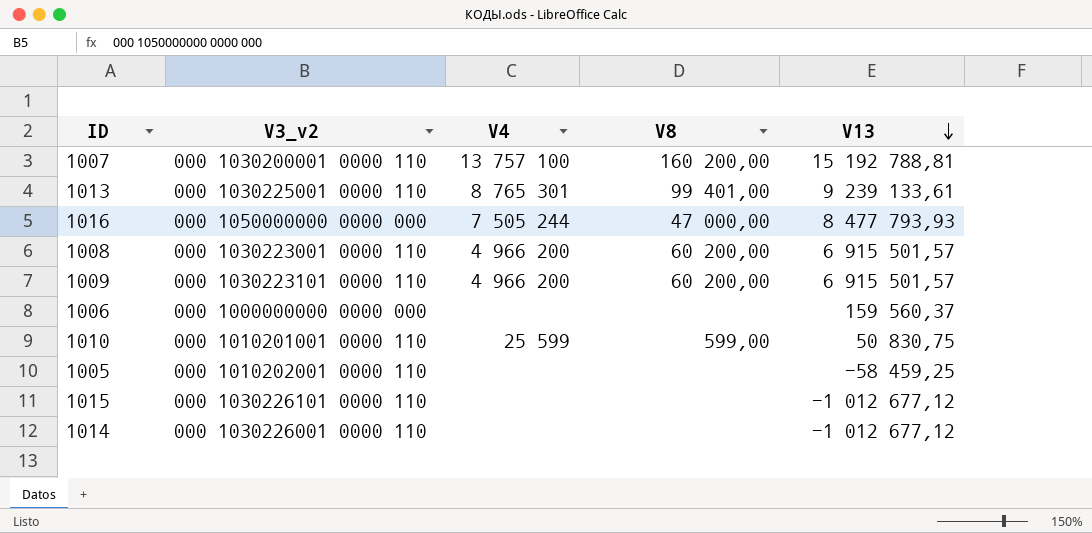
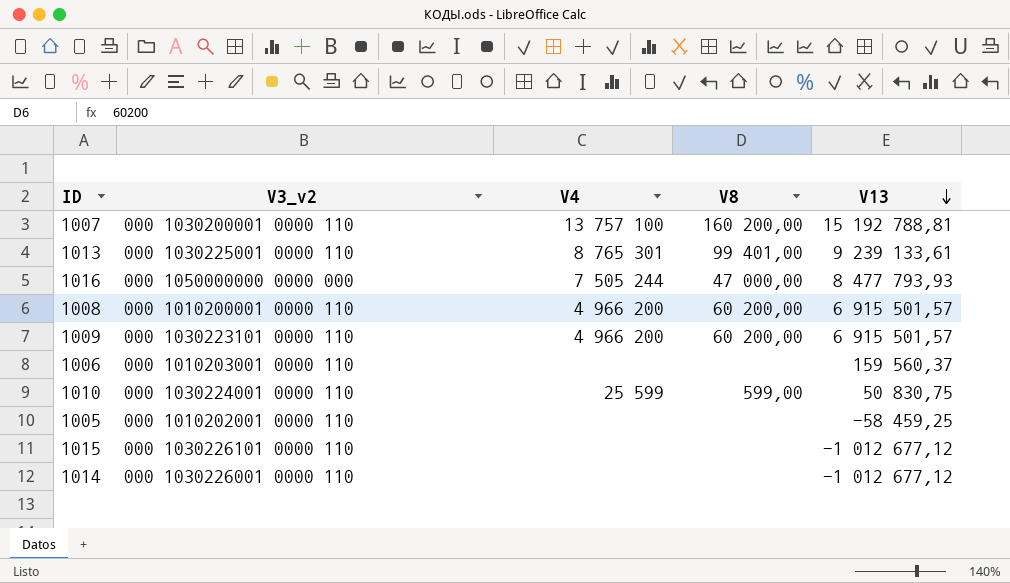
1008 | V3_v2: 000 1030223001 0000 110 -> 000 1010200001 0000 110
1006 | V3_v2: 000 1000000000 0000 000 -> 000 1010203001 0000 110
1010 | V3_v2: 000 1010201001 0000 110 -> 000 1030224001 0000 110

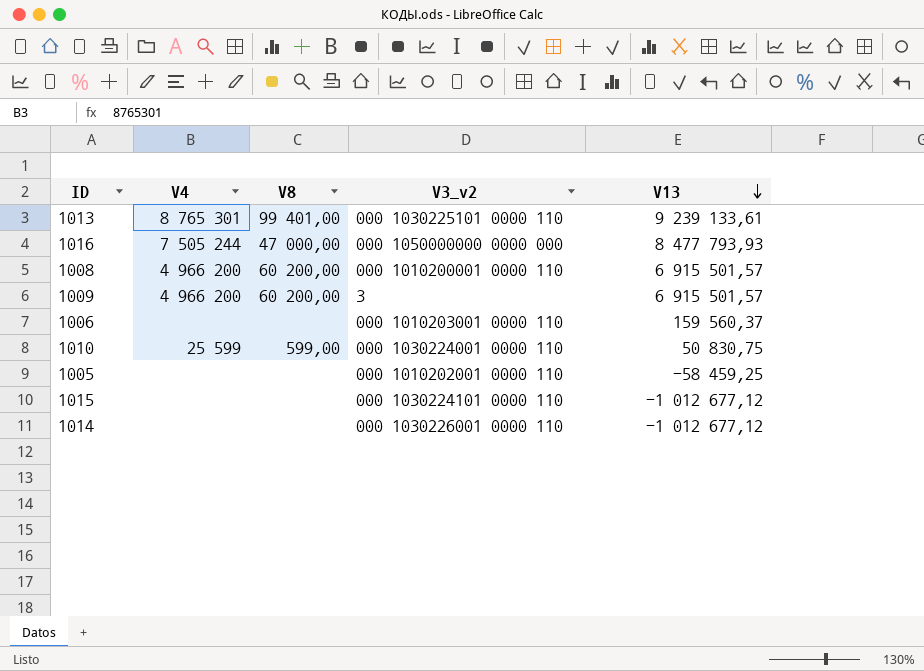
column V3_v2 | position: 2 -> 4
row 1007: 000 1030200001 0000 110 | 13 757 100 | 160 200,00 | 15 192 788,81 -> none
1013 | V3_v2: 000 1030225001 0000 110 -> 000 1030225101 0000 110
1009 | V3_v2: 000 1030223101 0000 110 -> 3
1015 | V3_v2: 000 1030226101 0000 110 -> 000 1030224101 0000 110

